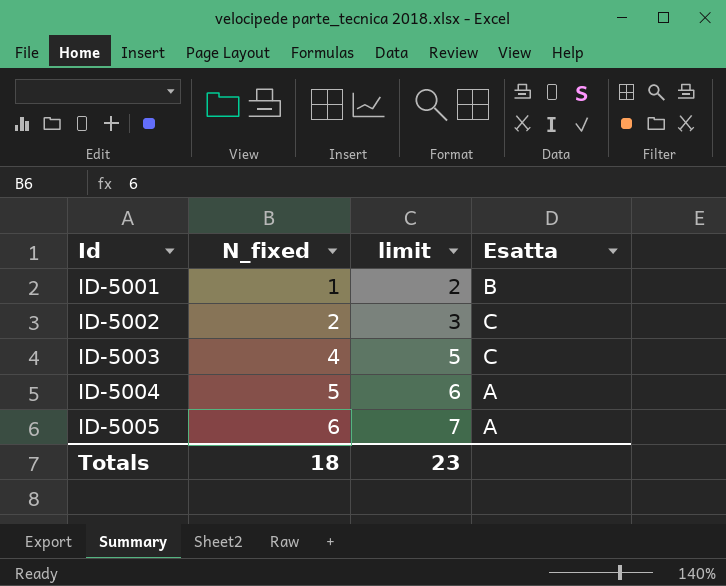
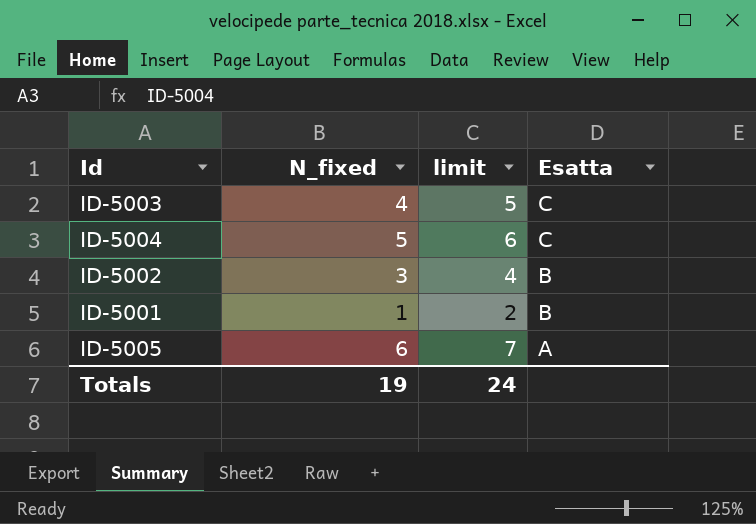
row order: Id ascending -> Esatta descending
ID-5004 | Esatta: A -> C
ID-5002 | N_fixed: 2 -> 3
ID-5002 | limit: 3 -> 4
ID-5002 | Esatta: C -> B
Totals | N_fixed: 18 -> 19
Totals | limit: 23 -> 24

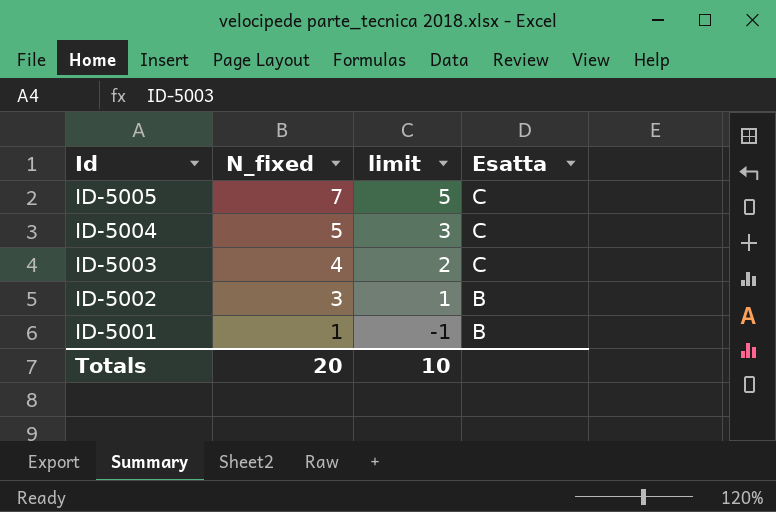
row order: Esatta descending -> Id descending
column limit | formula: [N_fixed] + 1 -> [N_fixed] - 2
ID-5005 | N_fixed: 6 -> 7
ID-5005 | Esatta: A -> C
Totals | N_fixed: 19 -> 20
Totals | limit: 24 -> 10

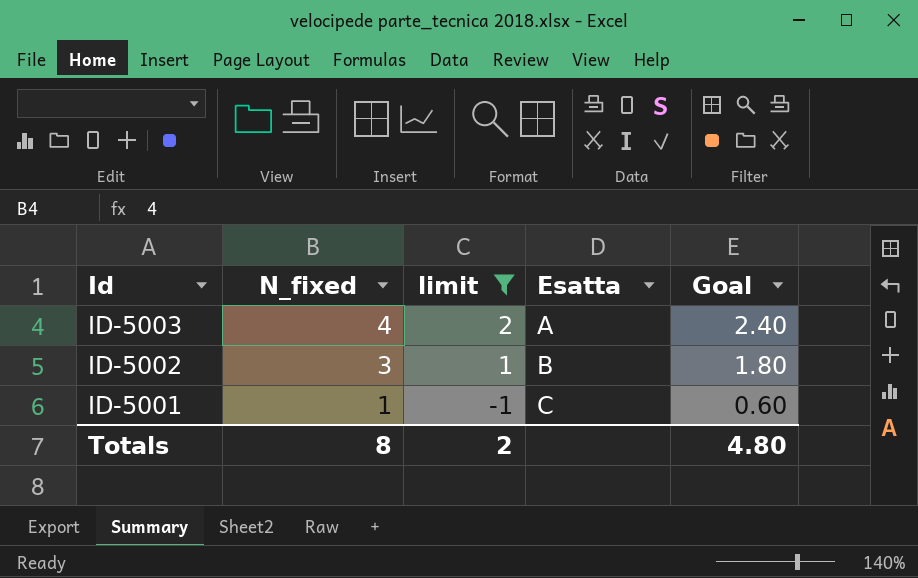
filter: none -> limit <= 2
column Goal | formula: none -> [N_fixed] * 0.6
ID-5003 | Esatta: C -> A
ID-5001 | Esatta: B -> C
Totals | N_fixed: 20 -> 8
Totals | limit: 10 -> 2

